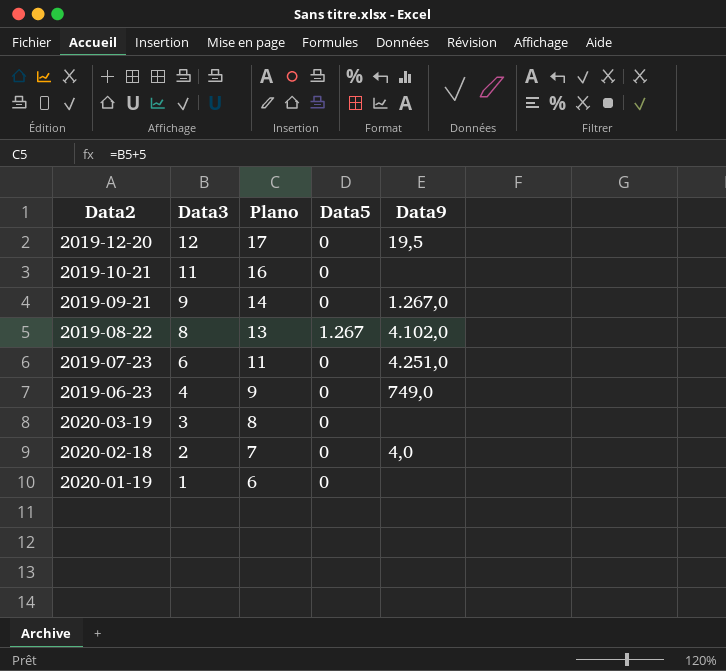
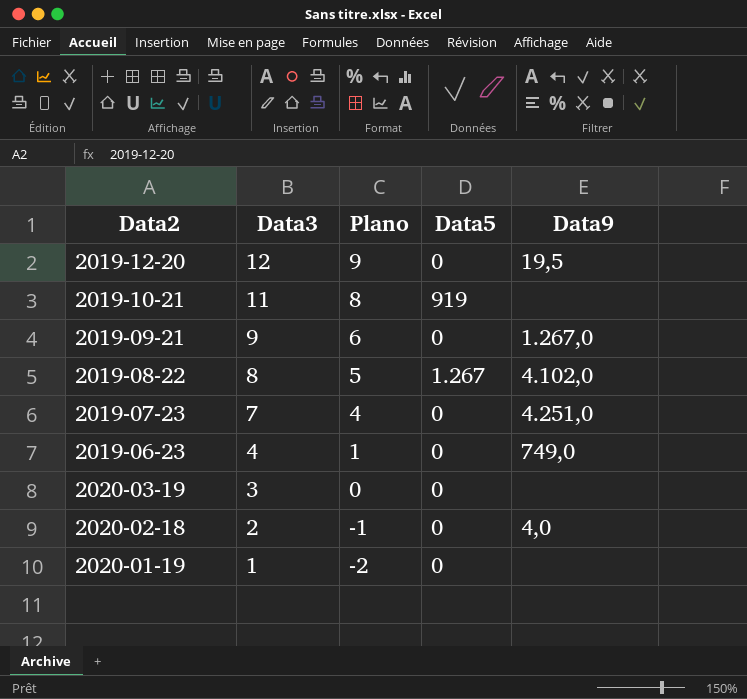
column Plano | formula: [Data3] + 5 -> [Data3] - 3
2019-10-21 | Data5: 0 -> 919
2019-07-23 | Data3: 6 -> 7

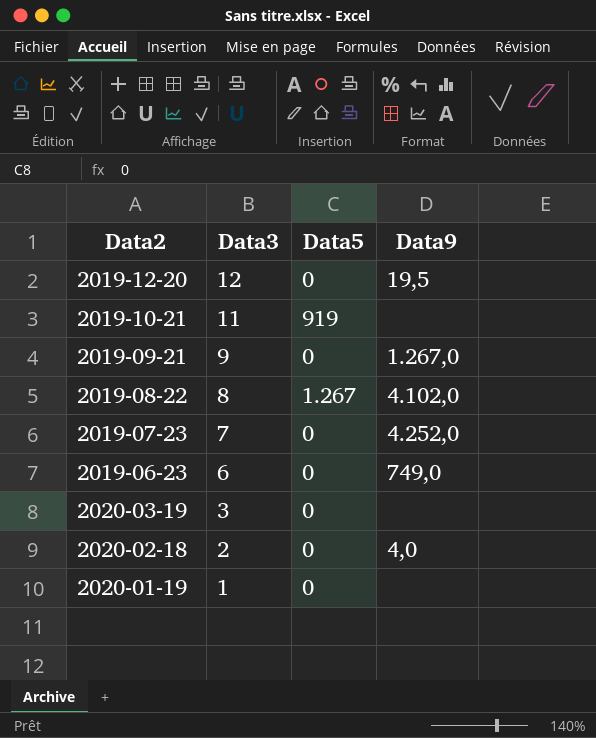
column Plano | formula: [Data3] - 3 -> none
2019-07-23 | Data9: 4.251,0 -> 4.252,0
2019-06-23 | Data3: 4 -> 6

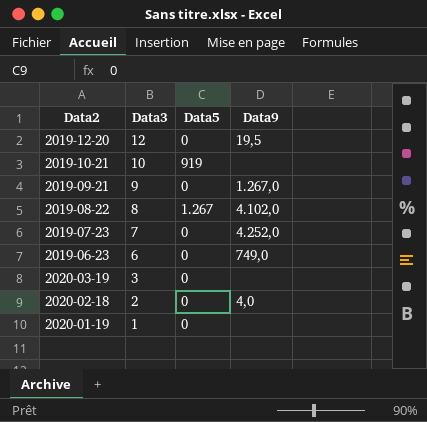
2019-10-21 | Data3: 11 -> 10

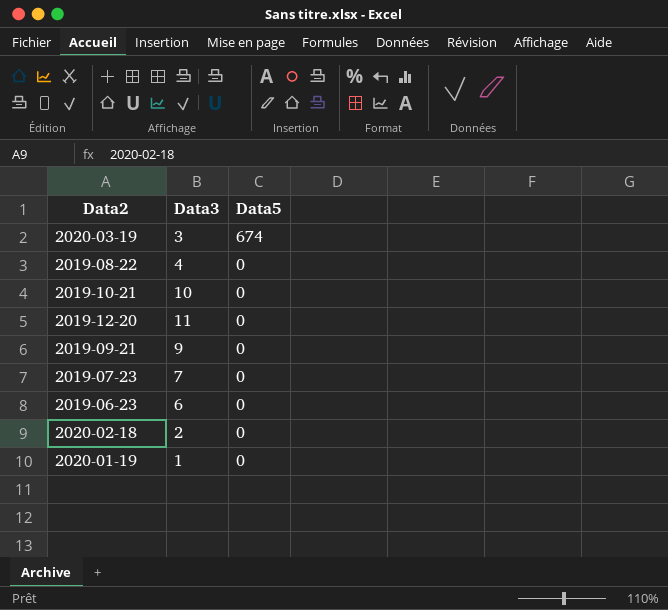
row order: Data3 descending -> Data5 descending
column Data9 | position: 4 -> none
2020-03-19 | Data5: 0 -> 674
2019-08-22 | Data3: 8 -> 4
2019-08-22 | Data5: 1.267 -> 0
2019-10-21 | Data5: 919 -> 0
2019-12-20 | Data3: 12 -> 11

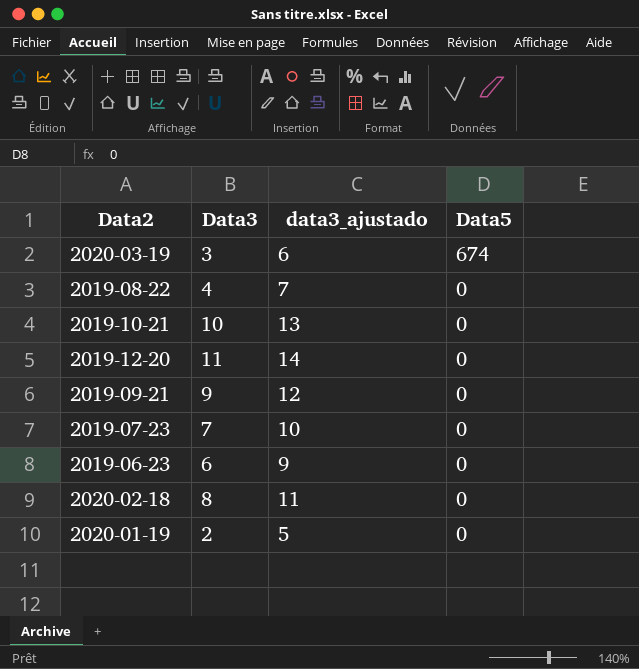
column data3_ajustado | formula: none -> [Data3] + 3
2020-02-18 | Data3: 2 -> 8
2020-01-19 | Data3: 1 -> 2

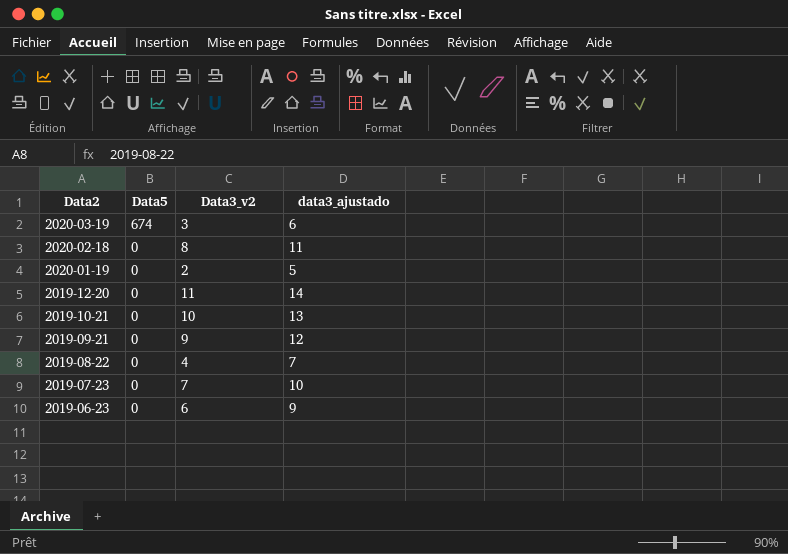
row order: Data5 descending -> Data2 descending
column Data5 | position: 4 -> 2
column name: Data3 -> Data3_v2

